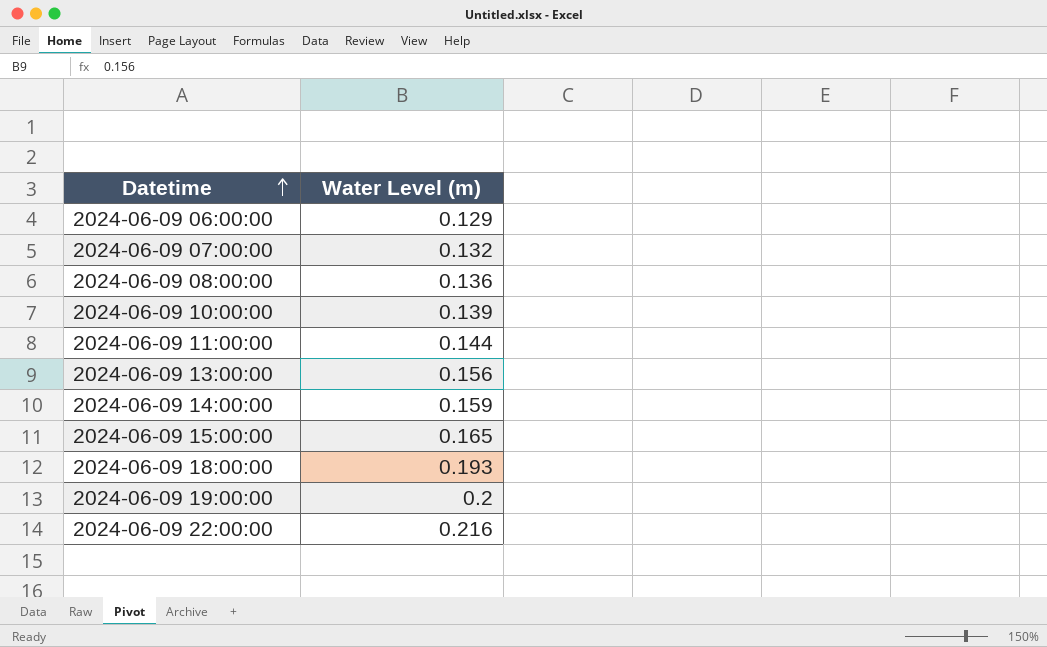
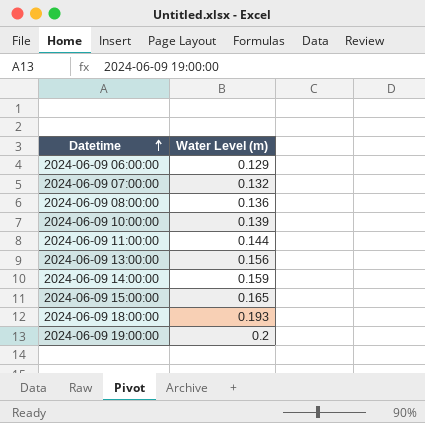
row 2024-06-09 22:00:00: 0.216 -> none

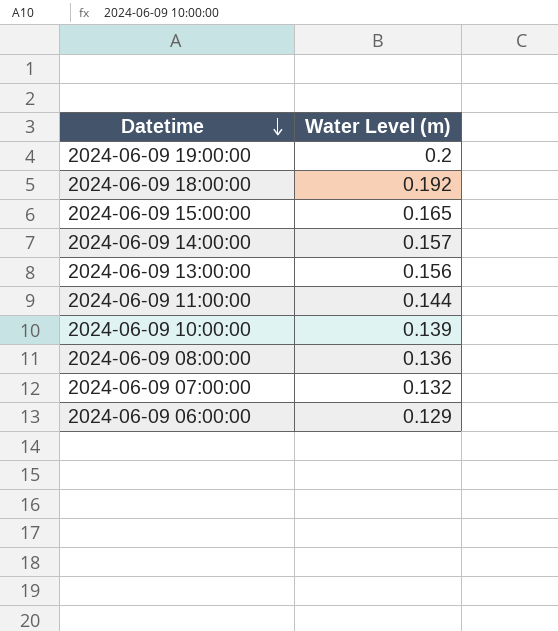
row order: Datetime ascending -> Datetime descending
2024-06-09 18:00:00 | Water Level (m): 0.193 -> 0.192
2024-06-09 14:00:00 | Water Level (m): 0.159 -> 0.157

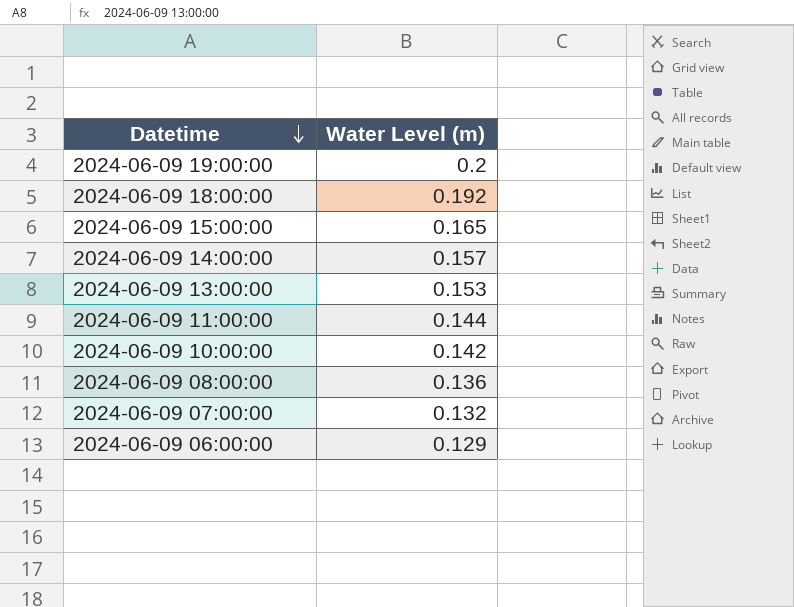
2024-06-09 13:00:00 | Water Level (m): 0.156 -> 0.153
2024-06-09 10:00:00 | Water Level (m): 0.139 -> 0.142

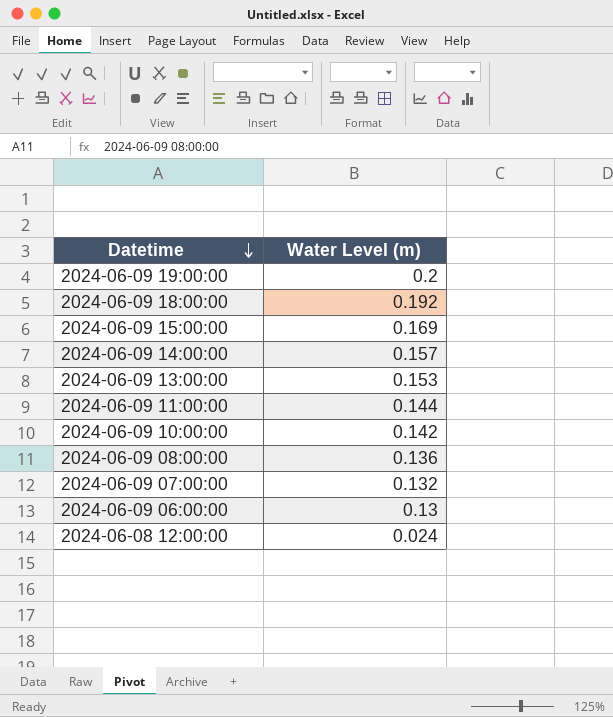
2024-06-09 15:00:00 | Water Level (m): 0.165 -> 0.169
2024-06-09 06:00:00 | Water Level (m): 0.129 -> 0.13
row 2024-06-08 12:00:00: none -> 0.024

